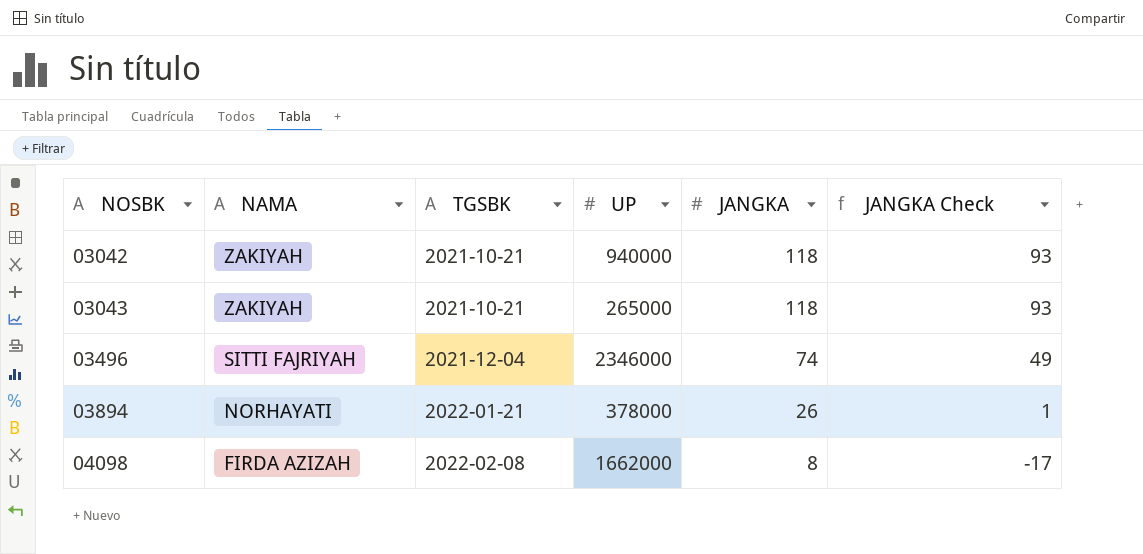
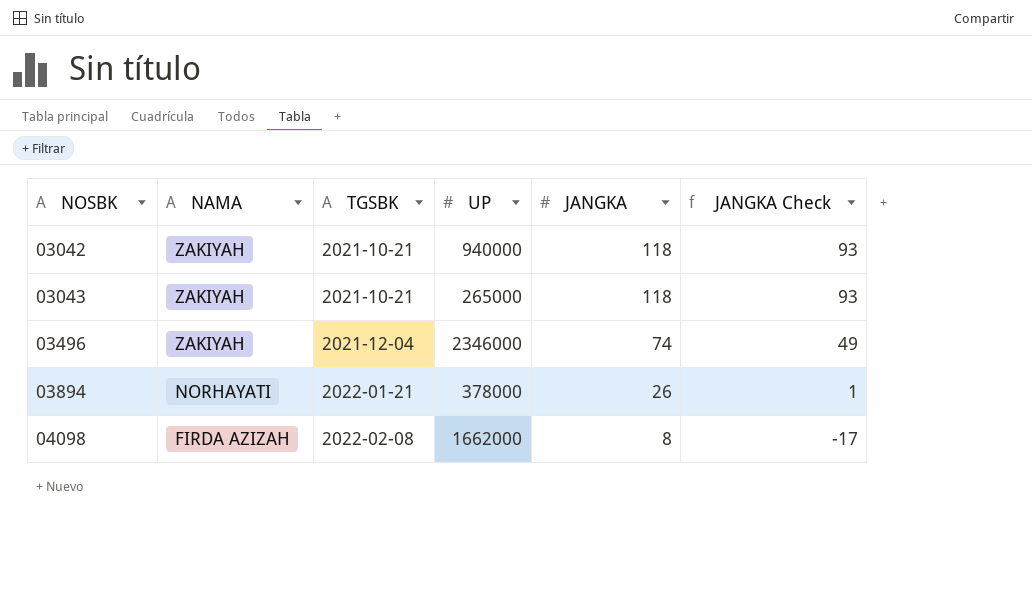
03496 | NAMA: SITTI FAJRIYAH -> ZAKIYAH

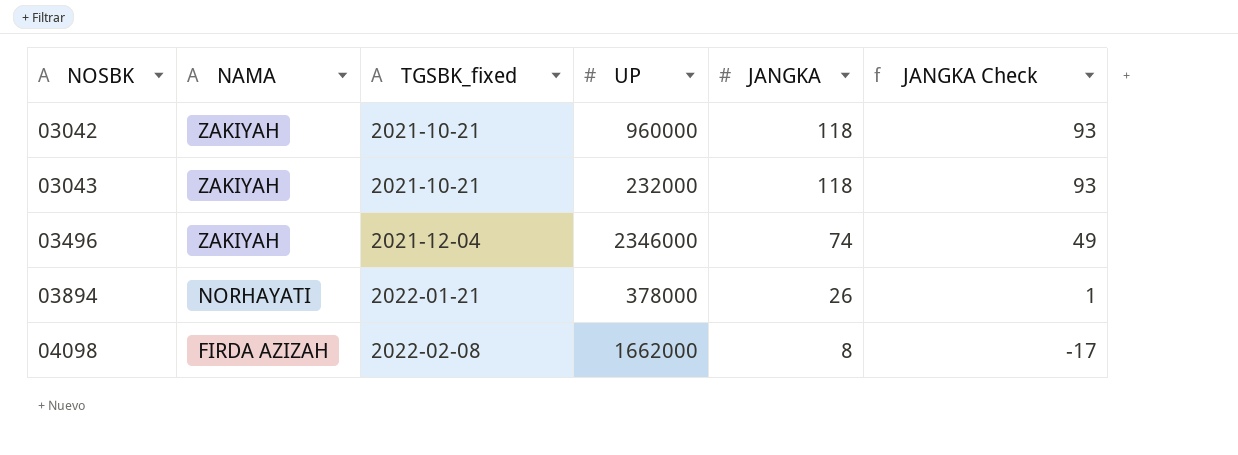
column name: TGSBK -> TGSBK_fixed
03042 | UP: 940000 -> 960000
03043 | UP: 265000 -> 232000

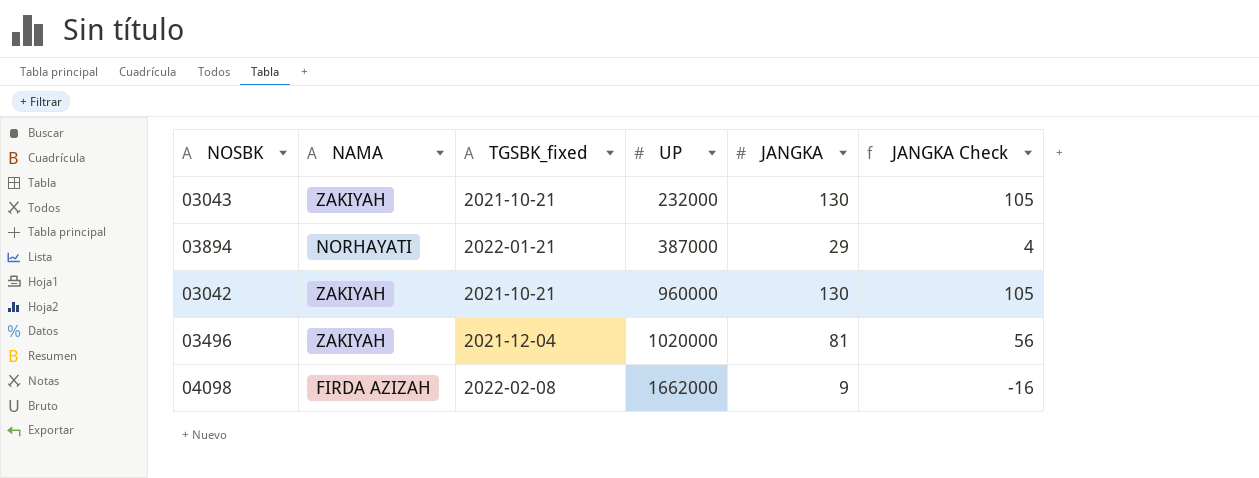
row order: NOSBK ascending -> UP ascending
03043 | JANGKA: 118 -> 130
03043 | JANGKA Check: 93 -> 105
03894 | UP: 378000 -> 387000
03894 | JANGKA: 26 -> 29
03894 | JANGKA Check: 1 -> 4
03042 | JANGKA: 118 -> 130
03042 | JANGKA Check: 93 -> 105
03496 | UP: 2346000 -> 1020000
03496 | JANGKA: 74 -> 81
03496 | JANGKA Check: 49 -> 56
04098 | JANGKA: 8 -> 9
04098 | JANGKA Check: -17 -> -16

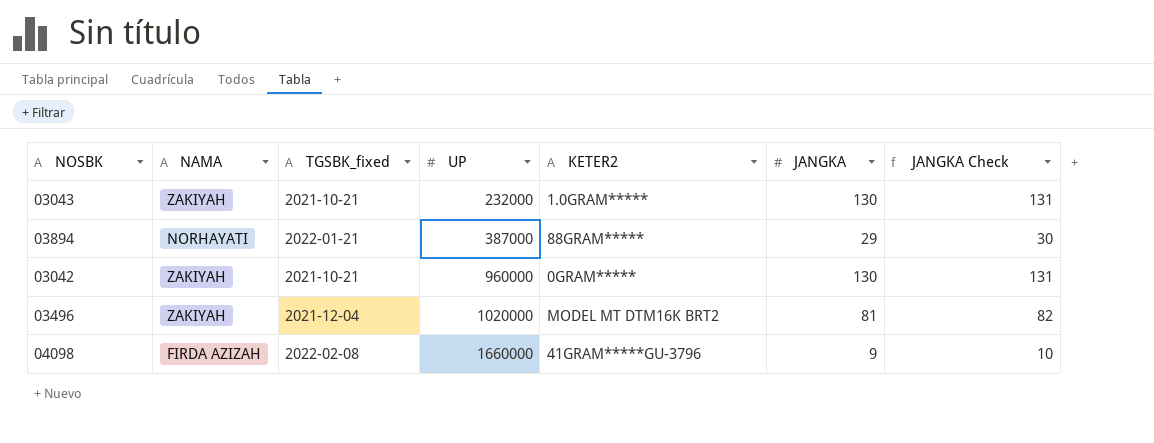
column KETER2 | position: none -> 5
column JANGKA Check | formula: [JANGKA] - 25 -> [JANGKA] + 1
04098 | UP: 1662000 -> 1660000

